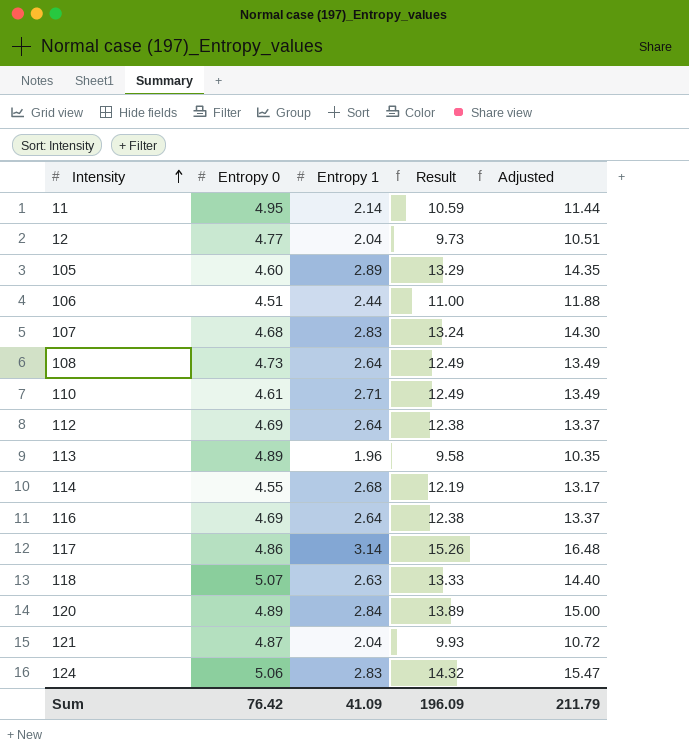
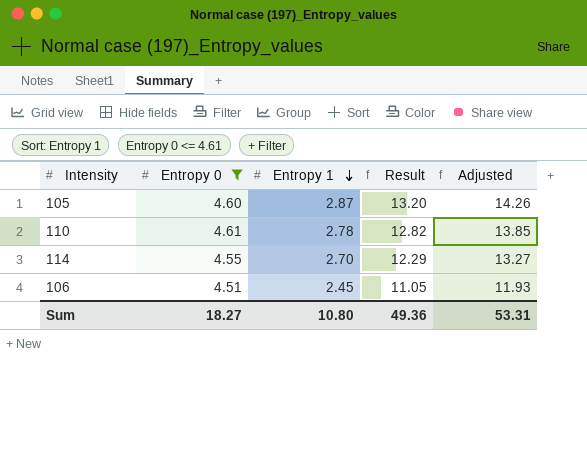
filter: none -> Entropy 0 <= 4.61
row order: Intensity ascending -> Entropy 1 descending
105 | Entropy 1: 2.89 -> 2.87
105 | Result: 13.29 -> 13.20
105 | Adjusted: 14.35 -> 14.26
110 | Entropy 1: 2.71 -> 2.78
110 | Result: 12.49 -> 12.82
110 | Adjusted: 13.49 -> 13.85
114 | Entropy 1: 2.68 -> 2.70
114 | Result: 12.19 -> 12.29
114 | Adjusted: 13.17 -> 13.27
106 | Entropy 1: 2.44 -> 2.45
106 | Result: 11.00 -> 11.05
106 | Adjusted: 11.88 -> 11.93
Sum | Entropy 0: 76.42 -> 18.27
Sum | Entropy 1: 41.09 -> 10.80
Sum | Result: 196.09 -> 49.36
Sum | Adjusted: 211.79 -> 53.31

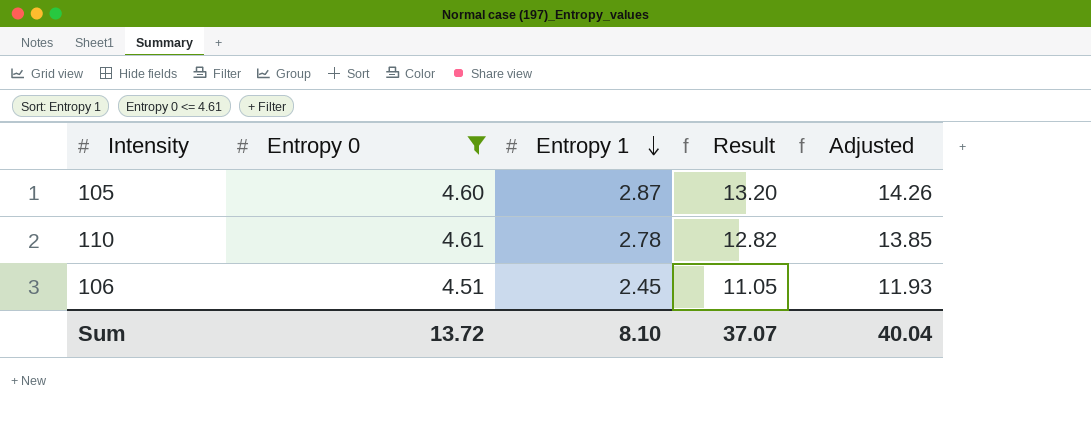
row 114: 4.55 | 2.70 | 12.29 | 13.27 -> none
Sum | Entropy 0: 18.27 -> 13.72
Sum | Entropy 1: 10.80 -> 8.10
Sum | Result: 49.36 -> 37.07
Sum | Adjusted: 53.31 -> 40.04

